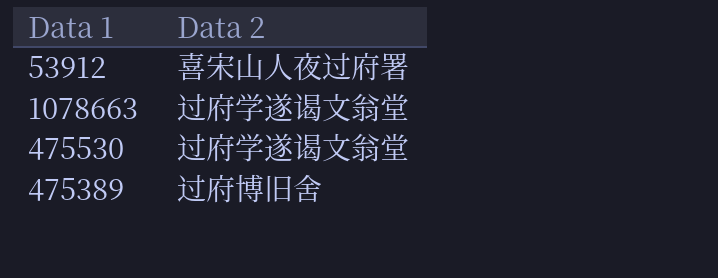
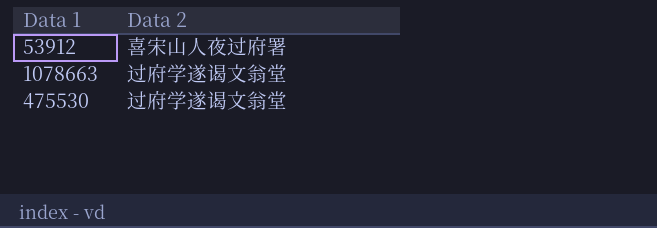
row 475389: 过府博旧舍 -> none

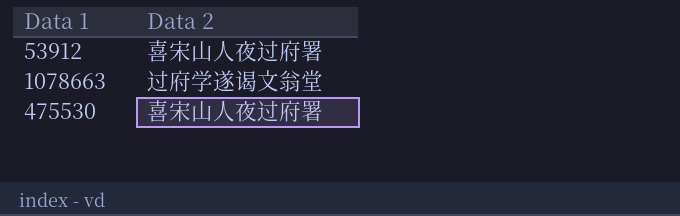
475530 | Data 2: 过府学遂谒文翁堂 -> 喜宋山人夜过府署

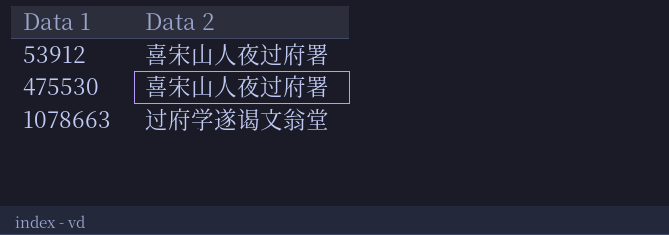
row order: none -> Data 1 ascending

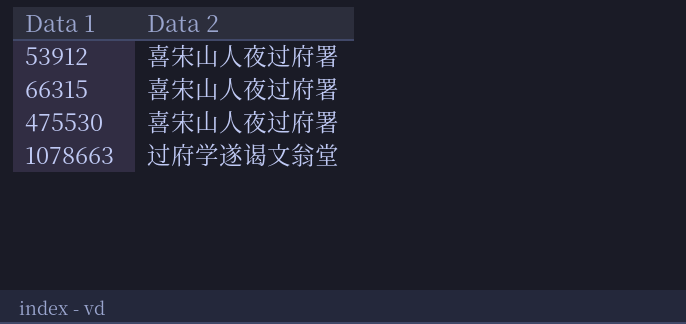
row 66315: none -> 喜宋山人夜过府署

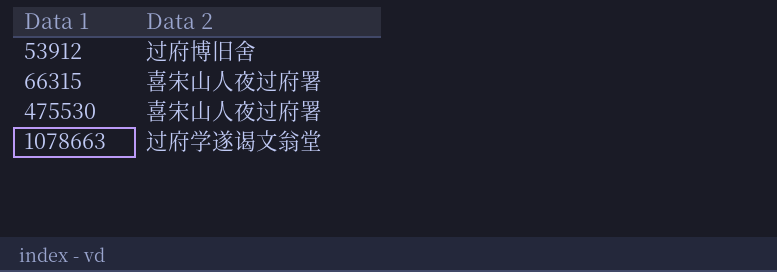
53912 | Data 2: 喜宋山人夜过府署 -> 过府博旧舍

